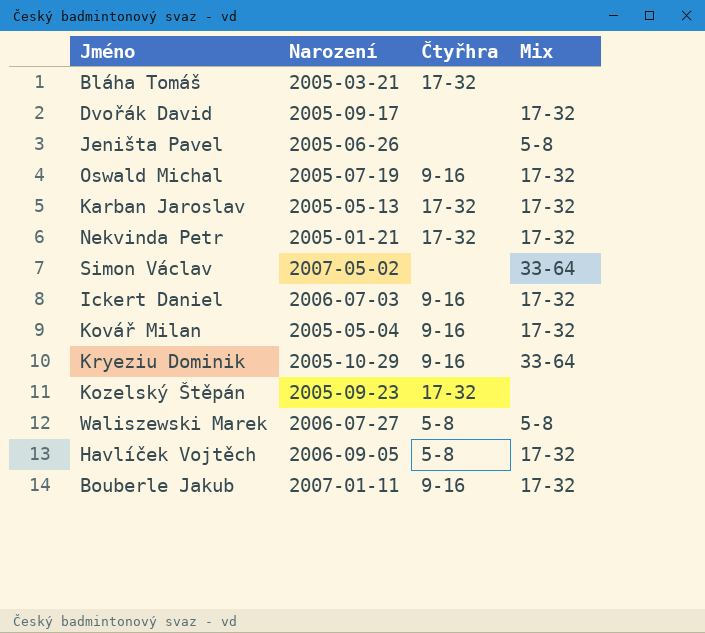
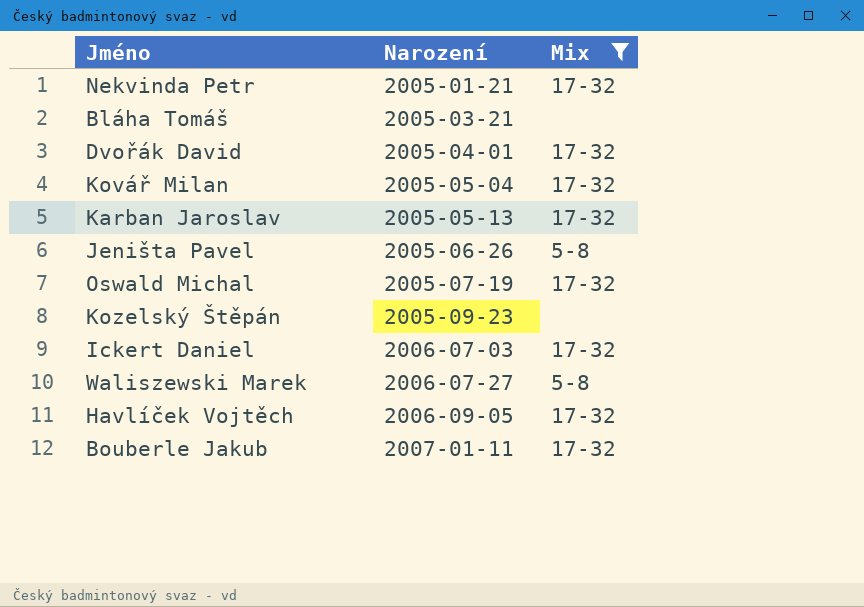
filter: none -> Mix != 33-64
row order: none -> Narození ascending
column Čtyřhra | position: 3 -> none
Dvořák David | Narození: 2005-09-17 -> 2005-04-01

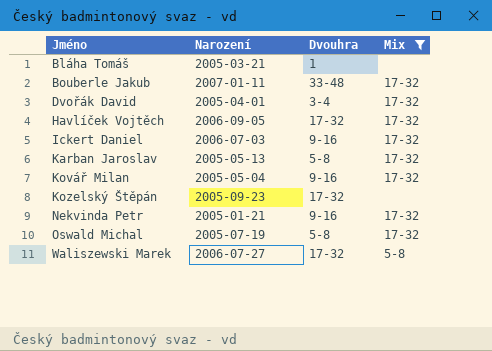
row order: Narození ascending -> Jméno ascending
column Dvouhra | position: none -> 3
row Jeništa Pavel: 2005-06-26 | 5-8 -> none

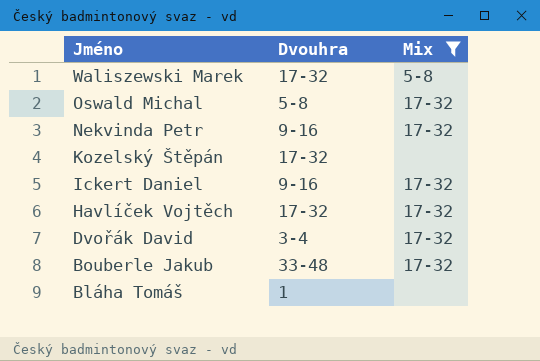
row order: Jméno ascending -> Jméno descending
column Narození | position: 2 -> none
row Karban Jaroslav: 2005-05-13 | 5-8 | 17-32 -> none
row Kovář Milan: 2005-05-04 | 9-16 | 17-32 -> none

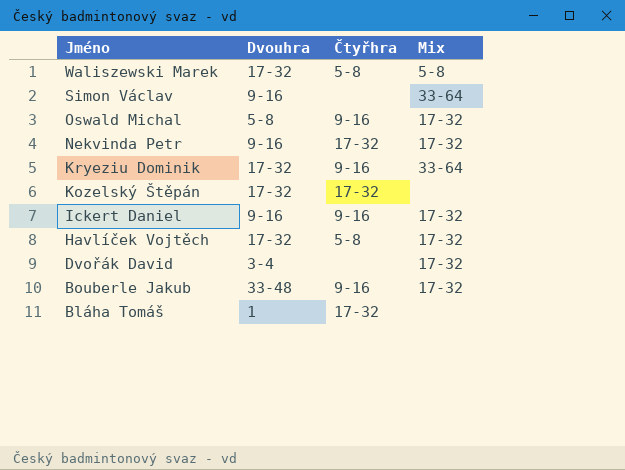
filter: Mix != 33-64 -> none
column Čtyřhra | position: none -> 3

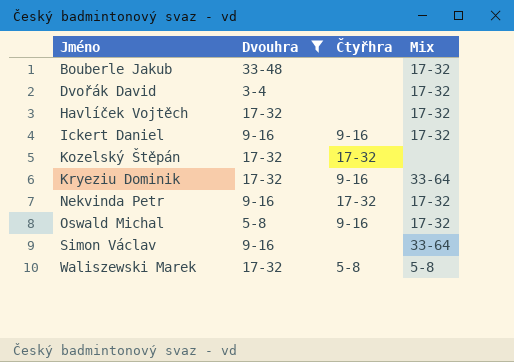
filter: none -> Dvouhra != 1
row order: Jméno descending -> Jméno ascending
Bouberle Jakub | Čtyřhra: 9-16 -> none
Havlíček Vojtěch | Čtyřhra: 5-8 -> none

